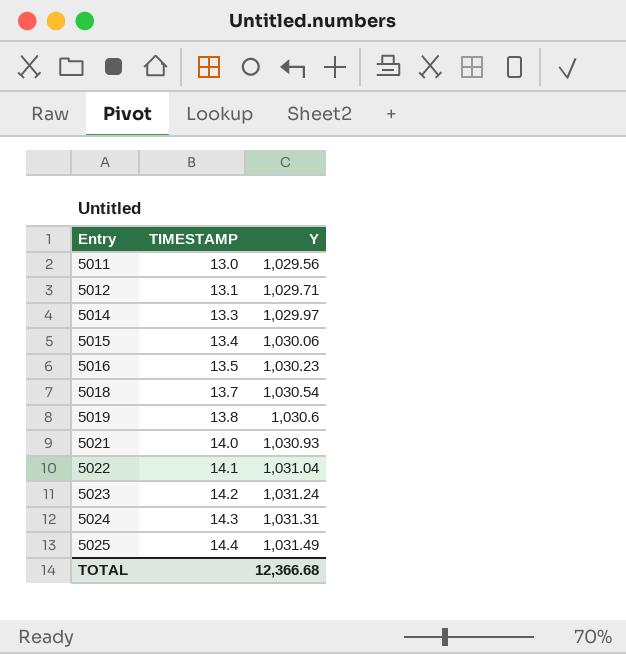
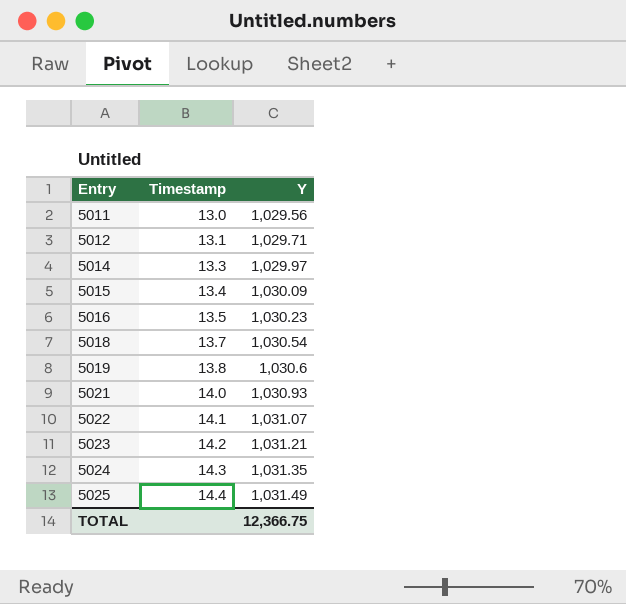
column name: TIMESTAMP -> Timestamp
5015 | Y: 1,030.06 -> 1,030.09
5022 | Y: 1,031.04 -> 1,031.07
5023 | Y: 1,031.24 -> 1,031.21
5024 | Y: 1,031.31 -> 1,031.35
TOTAL | Y: 12,366.68 -> 12,366.75

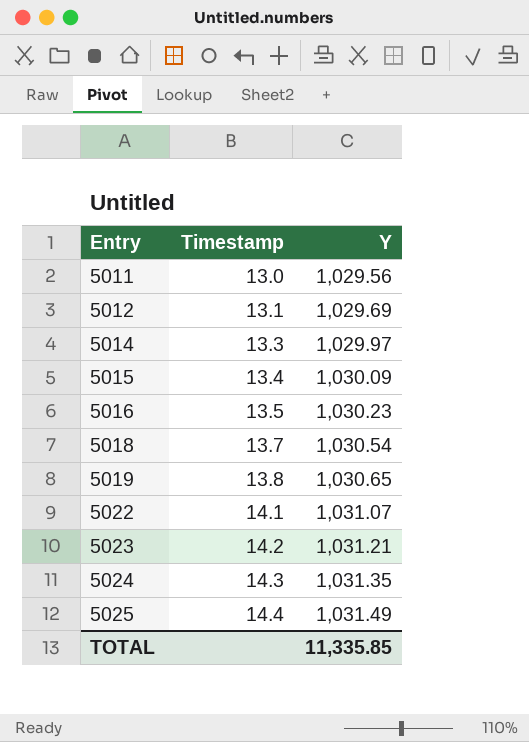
row 5021: 14.0 | 1,030.93 -> none
5012 | Y: 1,029.71 -> 1,029.69
5019 | Y: 1,030.6 -> 1,030.65
TOTAL | Y: 12,366.75 -> 11,335.85

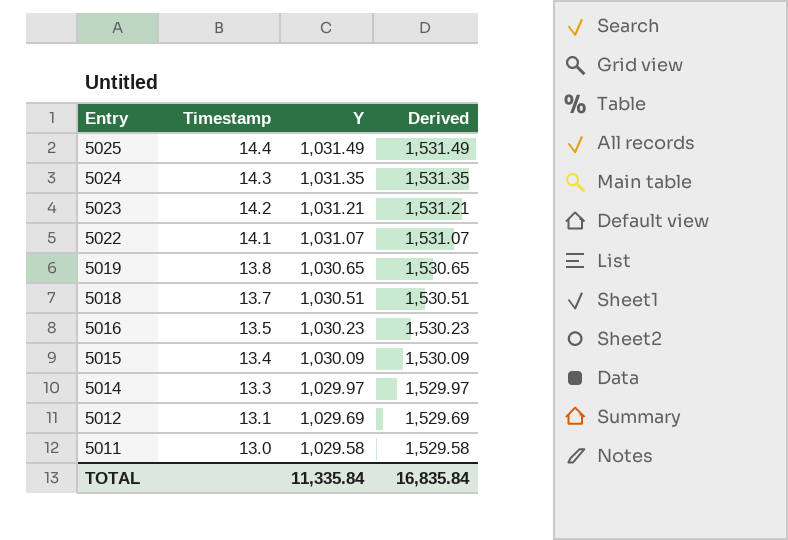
row order: Entry ascending -> Entry descending
column Derived | formula: none -> [Y] + 500
5018 | Y: 1,030.54 -> 1,030.51
5011 | Y: 1,029.56 -> 1,029.58
TOTAL | Y: 11,335.85 -> 11,335.84

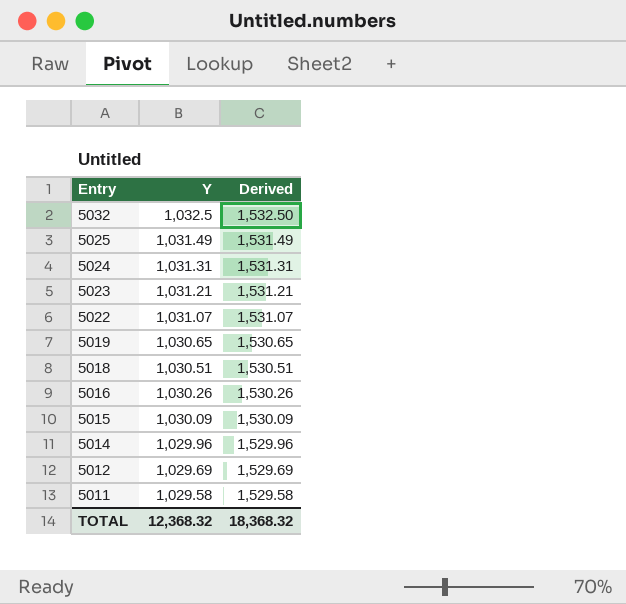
column Timestamp | position: 2 -> none
row 5032: none -> 1,032.5 | 1,532.50
5024 | Y: 1,031.35 -> 1,031.31
5024 | Derived: 1,531.35 -> 1,531.31
5016 | Y: 1,030.23 -> 1,030.26
5016 | Derived: 1,530.23 -> 1,530.26
5014 | Y: 1,029.97 -> 1,029.96
5014 | Derived: 1,529.97 -> 1,529.96
TOTAL | Y: 11,335.84 -> 12,368.32
TOTAL | Derived: 16,835.84 -> 18,368.32

